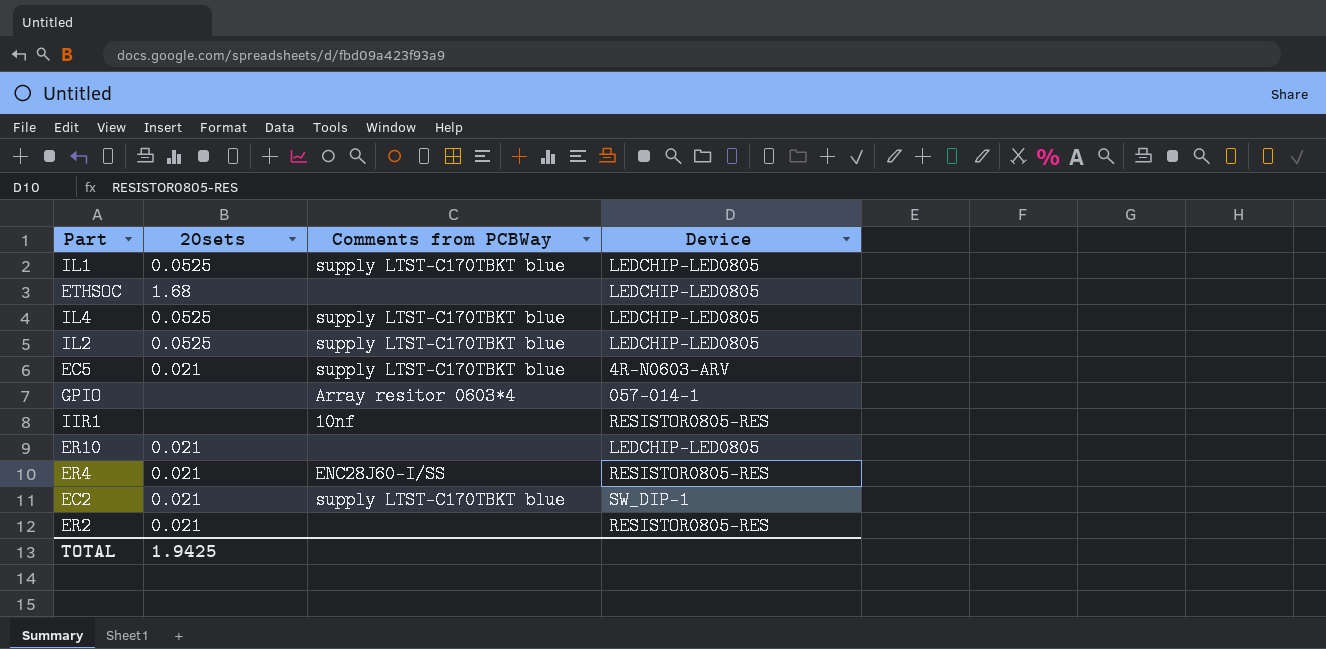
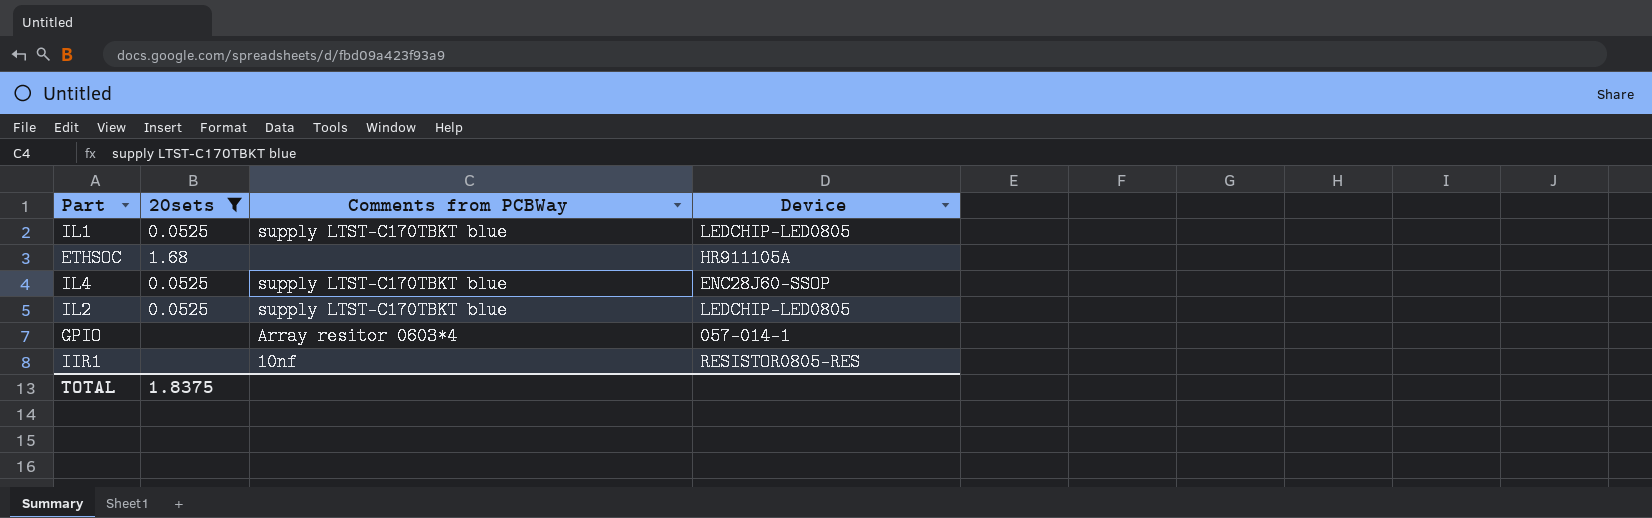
filter: none -> 20sets != 0.021
ETHSOC | Device: LEDCHIP-LED0805 -> HR911105A
IL4 | Device: LEDCHIP-LED0805 -> ENC28J60-SSOP
TOTAL | 20sets: 1.9425 -> 1.8375

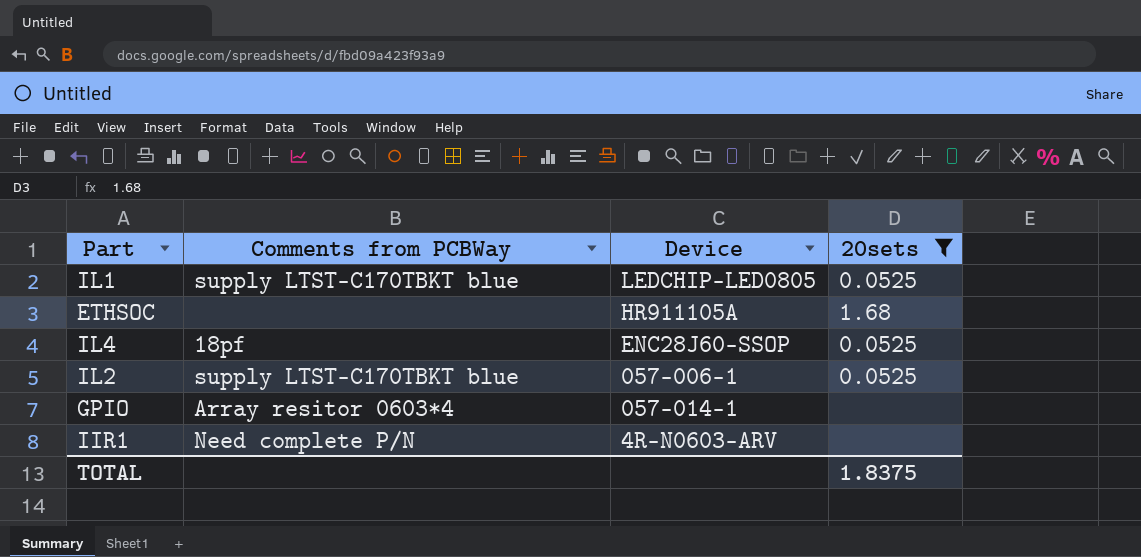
column 20sets | position: 2 -> 4
IL4 | Comments from PCBWay: supply LTST-C170TBKT blue -> 18pf
IL2 | Device: LEDCHIP-LED0805 -> 057-006-1
IIR1 | Comments from PCBWay: 10nf -> Need complete P/N
IIR1 | Device: RESISTOR0805-RES -> 4R-N0603-ARV

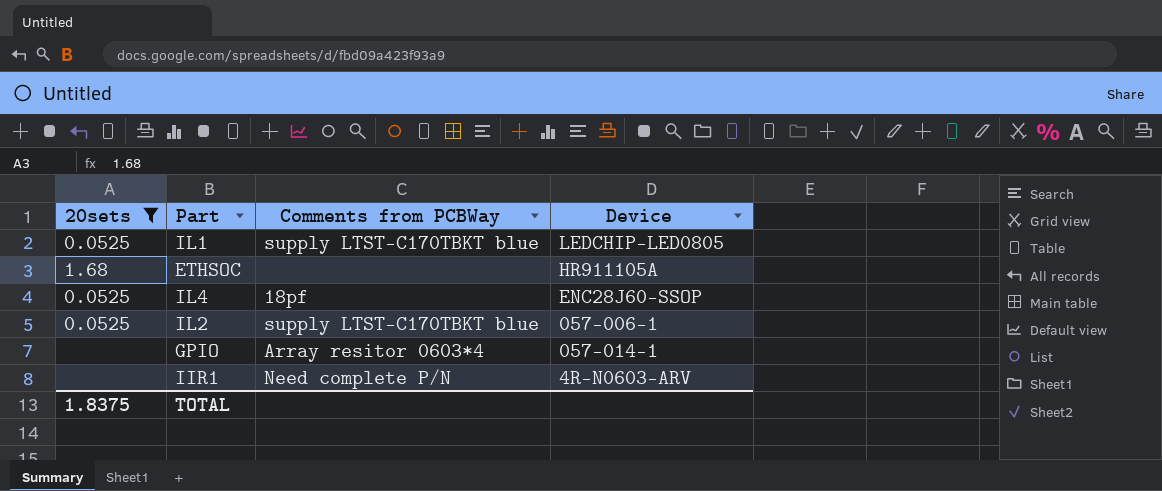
column 20sets | position: 4 -> 1

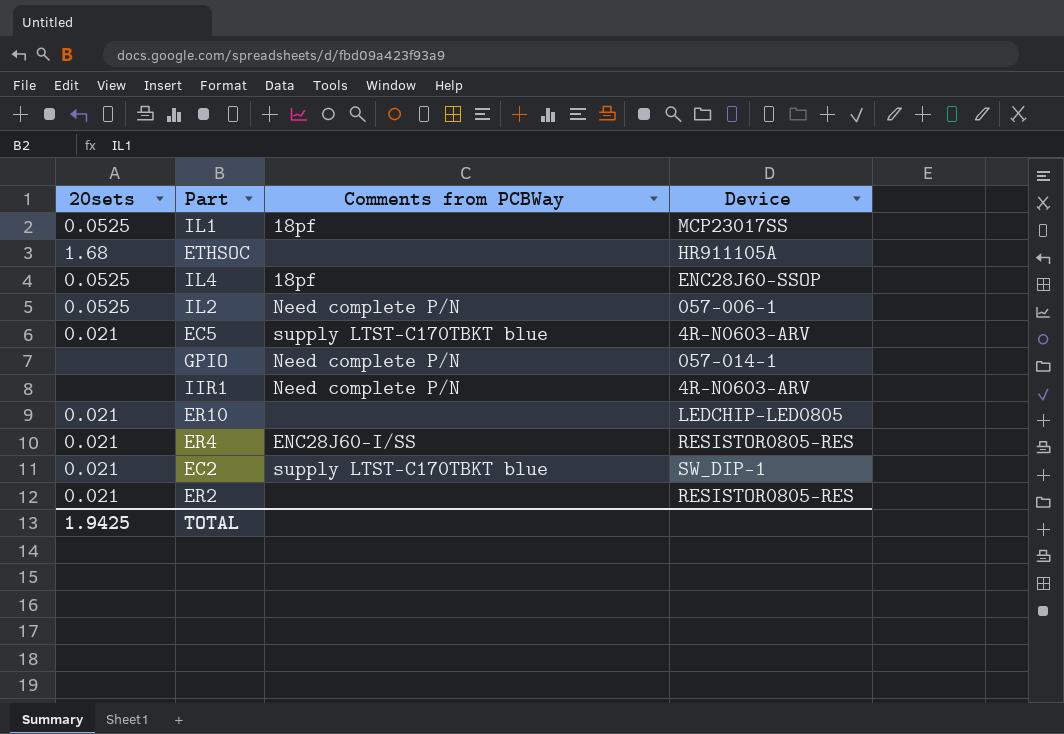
filter: 20sets != 0.021 -> none
IL1 | Comments from PCBWay: supply LTST-C170TBKT blue -> 18pf
IL1 | Device: LEDCHIP-LED0805 -> MCP23017SS
IL2 | Comments from PCBWay: supply LTST-C170TBKT blue -> Need complete P/N
GPIO | Comments from PCBWay: Array resitor 0603*4 -> Need complete P/N
TOTAL | 20sets: 1.8375 -> 1.9425

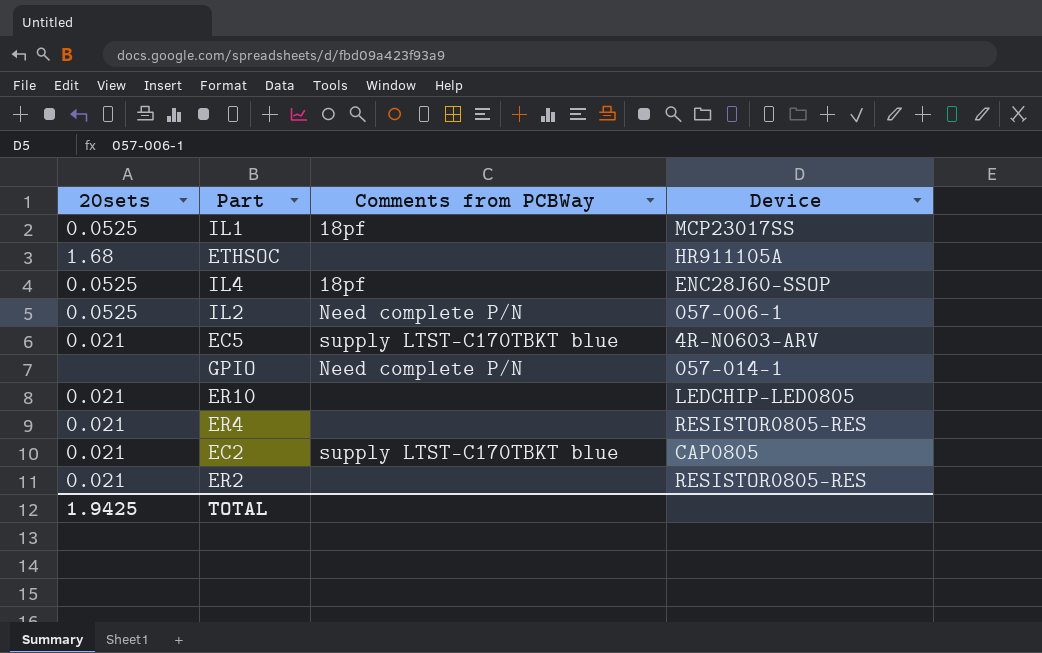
row IIR1: none | Need complete P/N | 4R-N0603-ARV -> none
ER4 | Comments from PCBWay: ENC28J60-I/SS -> none
EC2 | Device: SW_DIP-1 -> CAP0805

